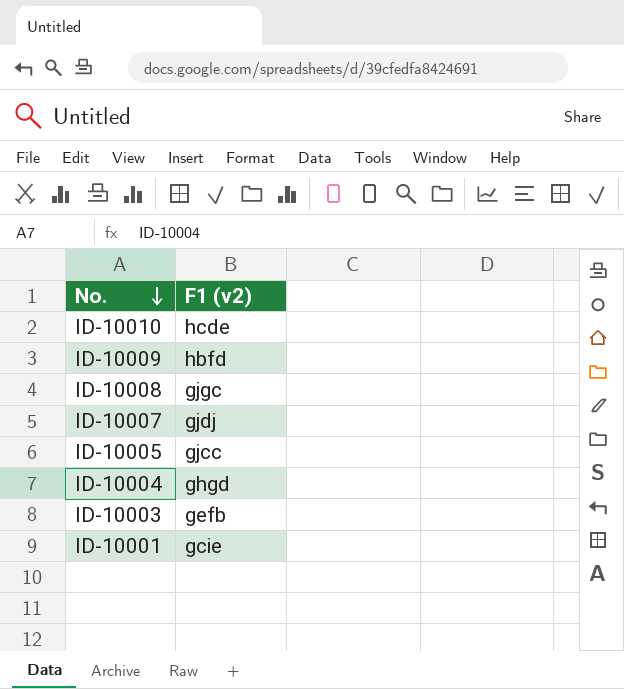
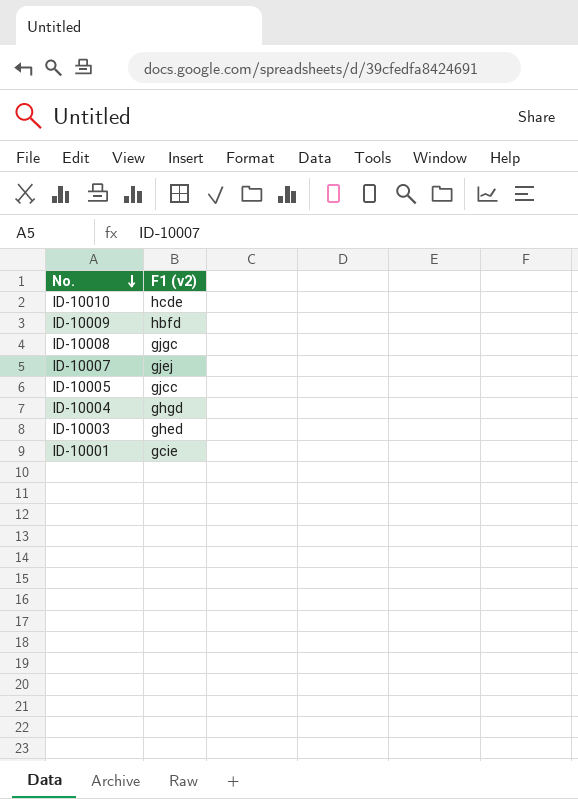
ID-10007 | F1 (v2): gjdj -> gjej
ID-10003 | F1 (v2): gefb -> ghed

